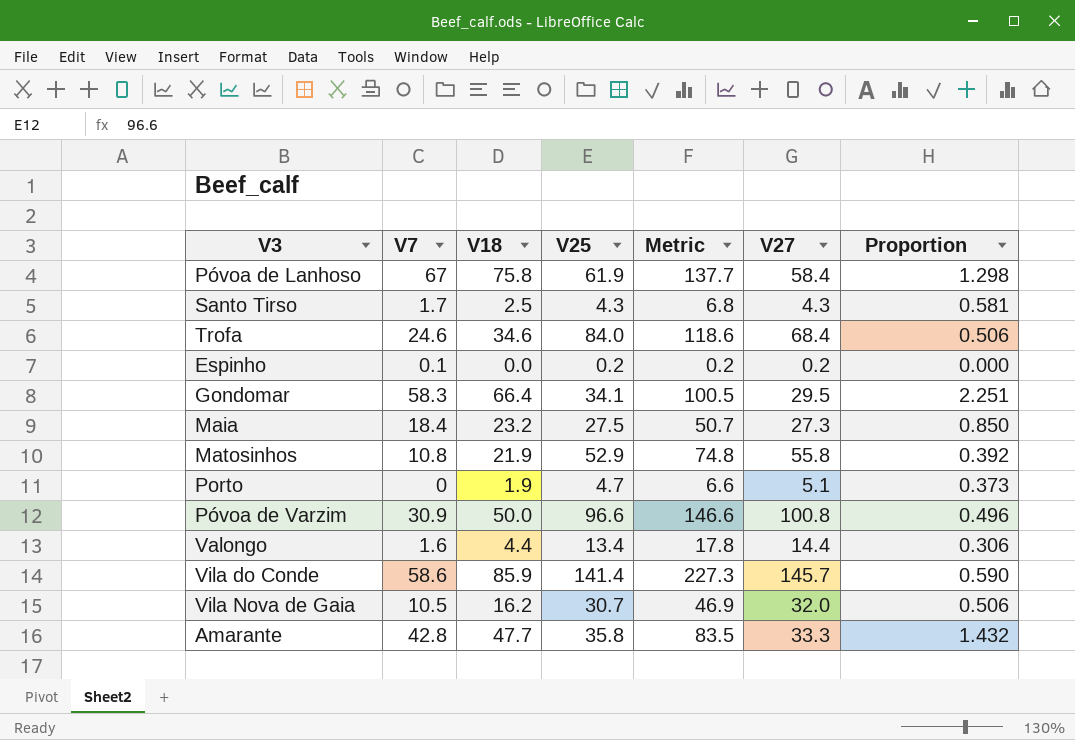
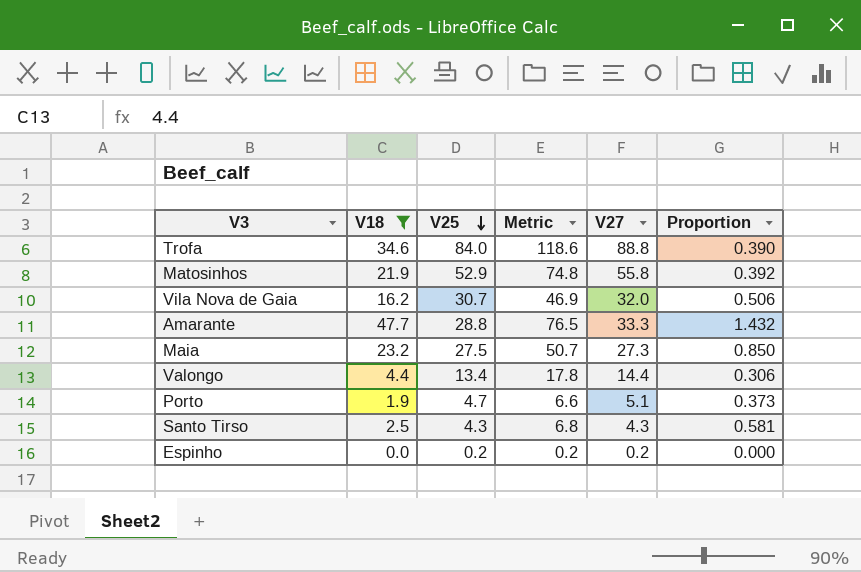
filter: none -> V18 <= 47.7
row order: none -> V25 descending
column V7 | position: 2 -> none
Trofa | V27: 68.4 -> 88.8
Trofa | Proportion: 0.506 -> 0.390
Amarante | V25: 35.8 -> 28.8
Amarante | Metric: 83.5 -> 76.5

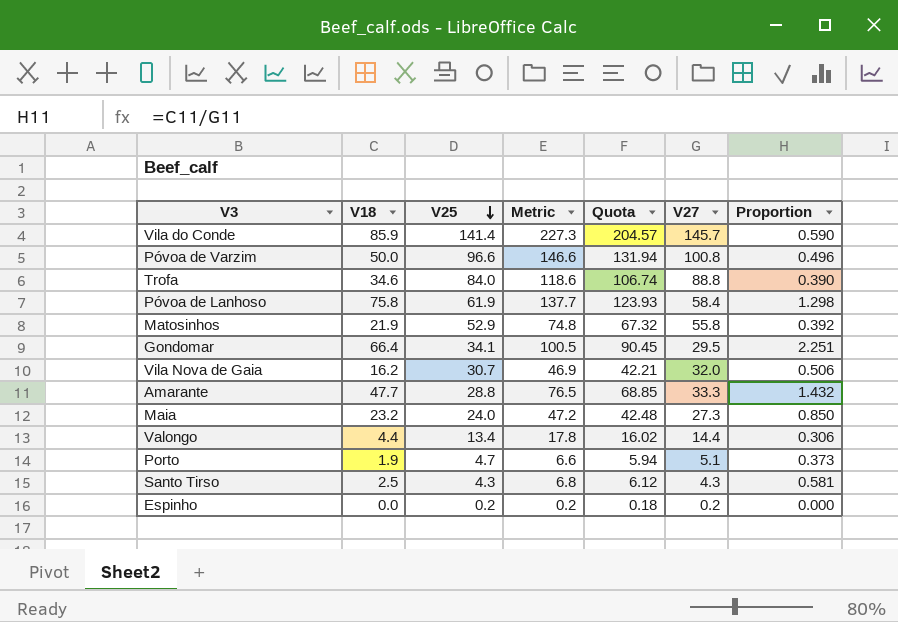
filter: V18 <= 47.7 -> none
column Quota | formula: none -> [Metric] * 0.9
Maia | V25: 27.5 -> 24.0
Maia | Metric: 50.7 -> 47.2

